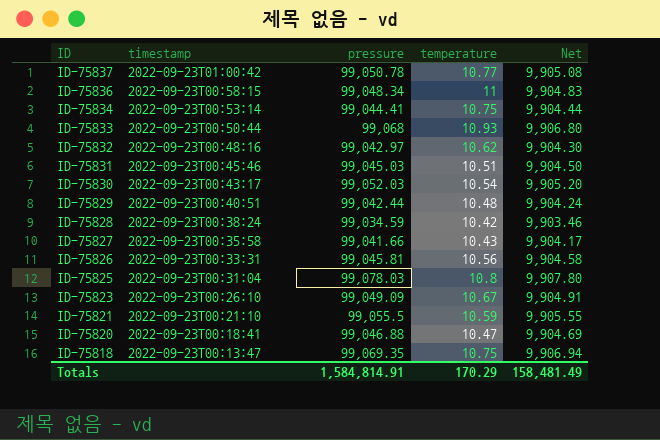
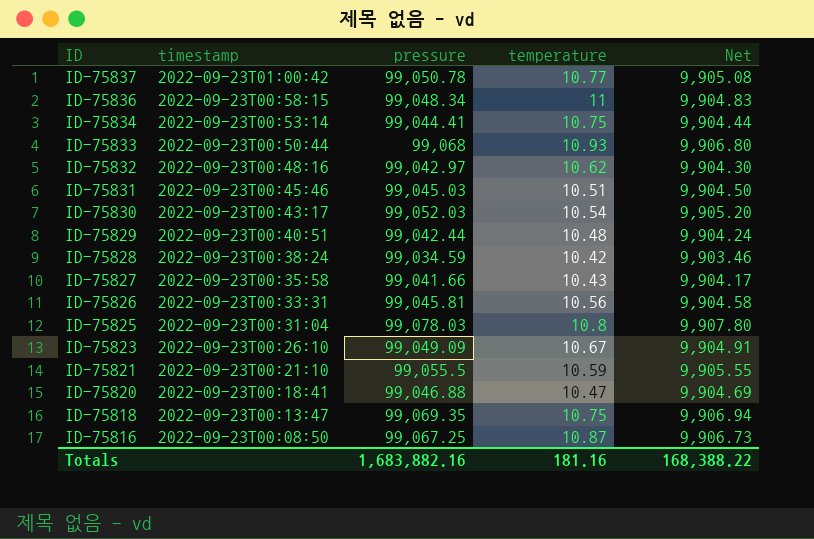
row ID-75816: none -> 2022-09-23T00:08:50 | 99,067.25 | 10.87 | 9,906.73
Totals | pressure: 1,584,814.91 -> 1,683,882.16
Totals | temperature: 170.29 -> 181.16
Totals | Net: 158,481.49 -> 168,388.22

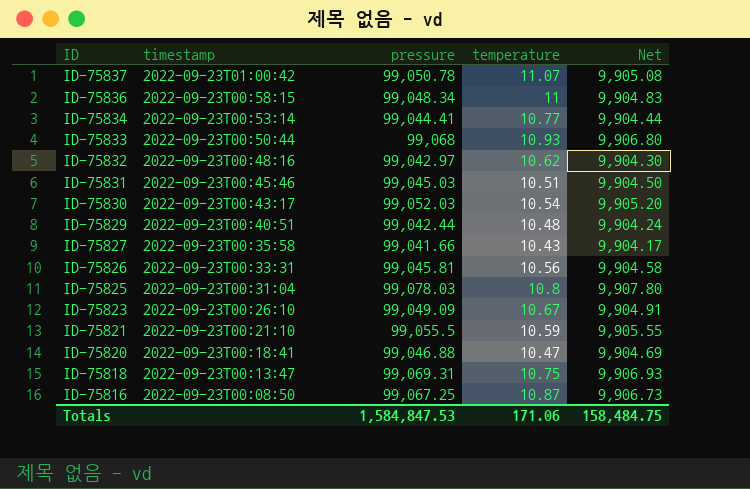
row ID-75828: 2022-09-23T00:38:24 | 99,034.59 | 10.42 | 9,903.46 -> none
ID-75837 | temperature: 10.77 -> 11.07
ID-75834 | temperature: 10.75 -> 10.77
ID-75818 | pressure: 99,069.35 -> 99,069.31
ID-75818 | Net: 9,906.94 -> 9,906.93
Totals | pressure: 1,683,882.16 -> 1,584,847.53
Totals | temperature: 181.16 -> 171.06
Totals | Net: 168,388.22 -> 158,484.75

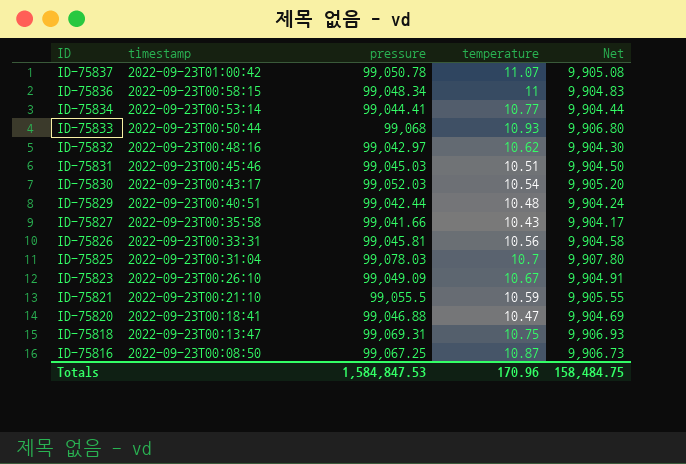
ID-75825 | temperature: 10.8 -> 10.7
Totals | temperature: 171.06 -> 170.96

